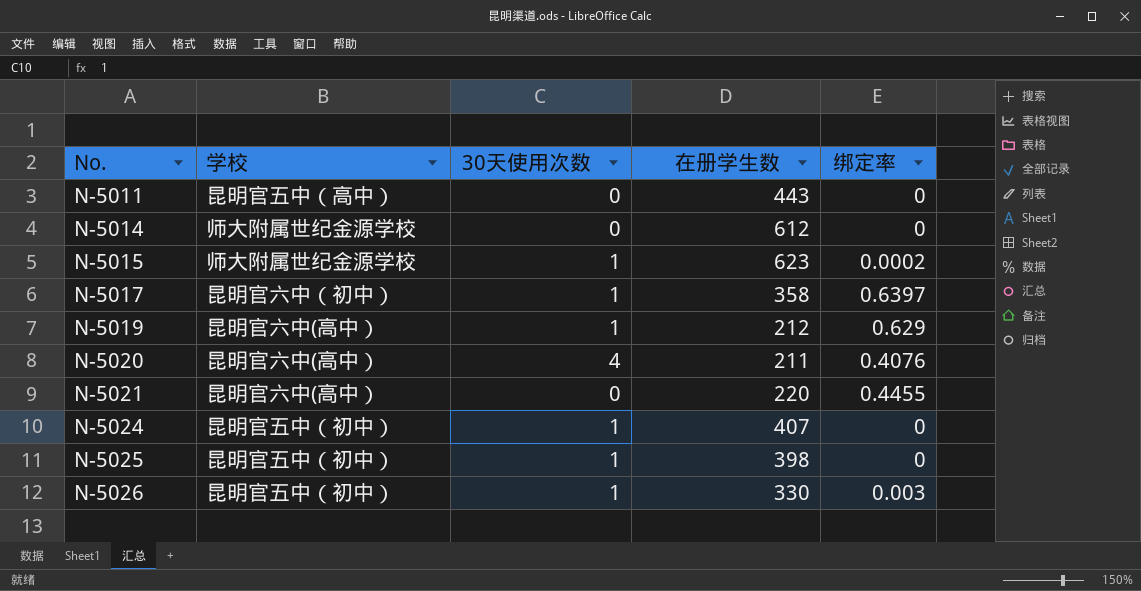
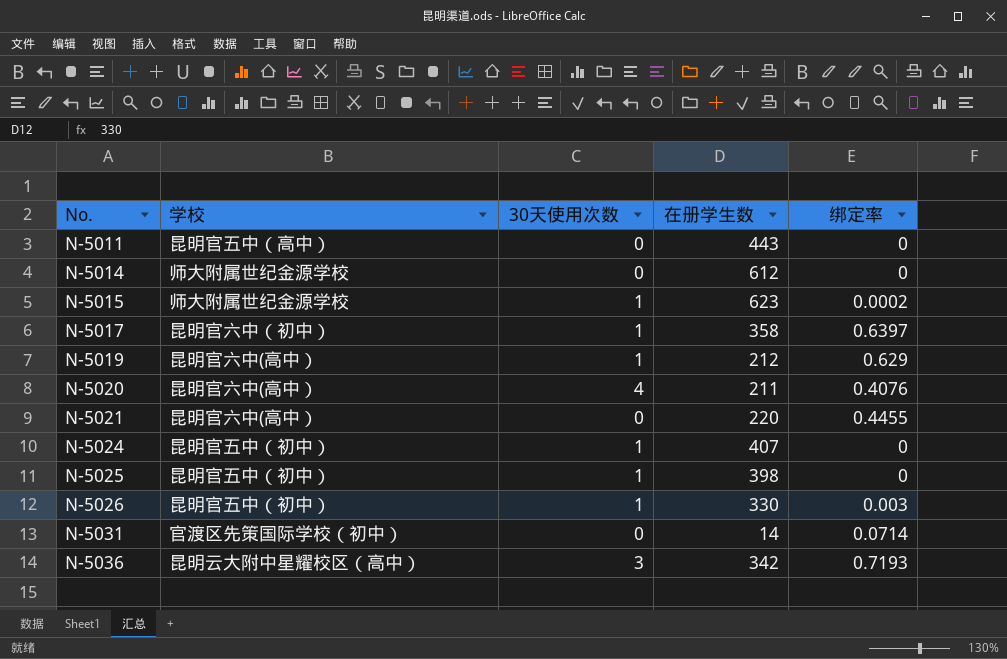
row N-5031: none -> 官渡区先策国际学校（初中） | 0 | 14 | 0.0714
row N-5036: none -> 昆明云大附中星耀校区（高中） | 3 | 342 | 0.7193

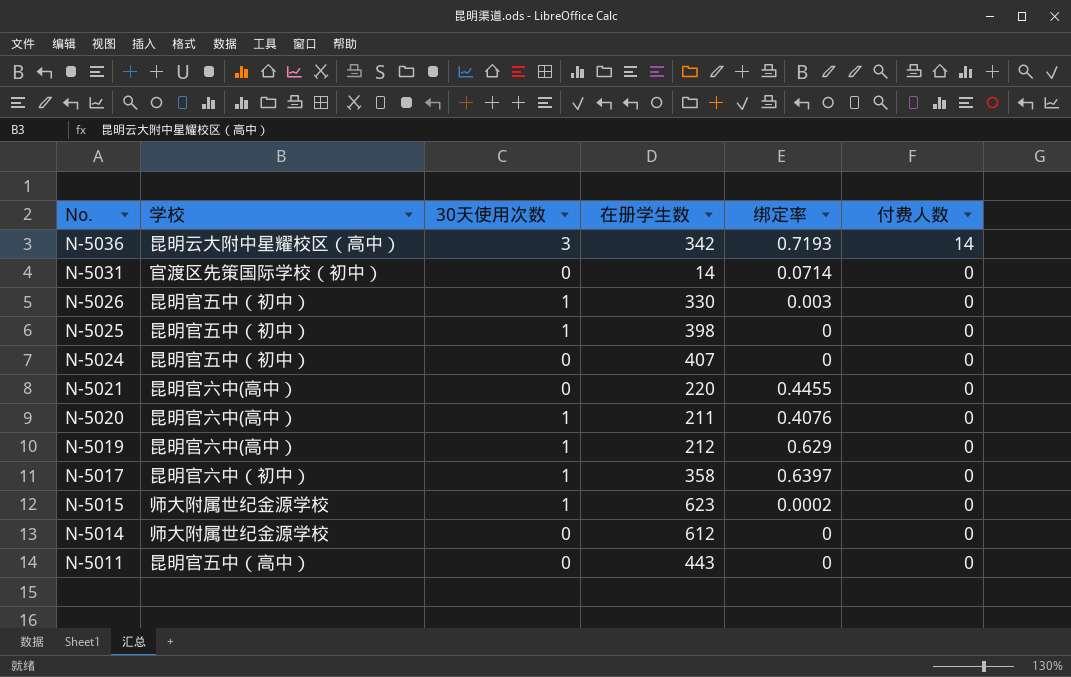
row order: No. ascending -> No. descending
column 付费人数 | position: none -> 6
N-5024 | 30天使用次数: 1 -> 0
N-5020 | 30天使用次数: 4 -> 1

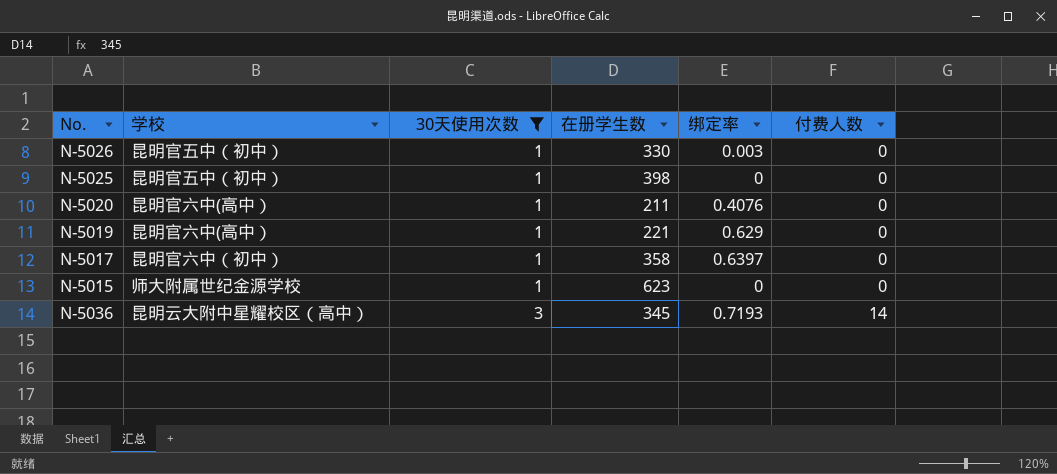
filter: none -> 30天使用次数 != 0
row order: No. descending -> 30天使用次数 ascending
N-5019 | 在册学生数: 212 -> 221
N-5015 | 绑定率: 0.0002 -> 0
N-5036 | 在册学生数: 342 -> 345

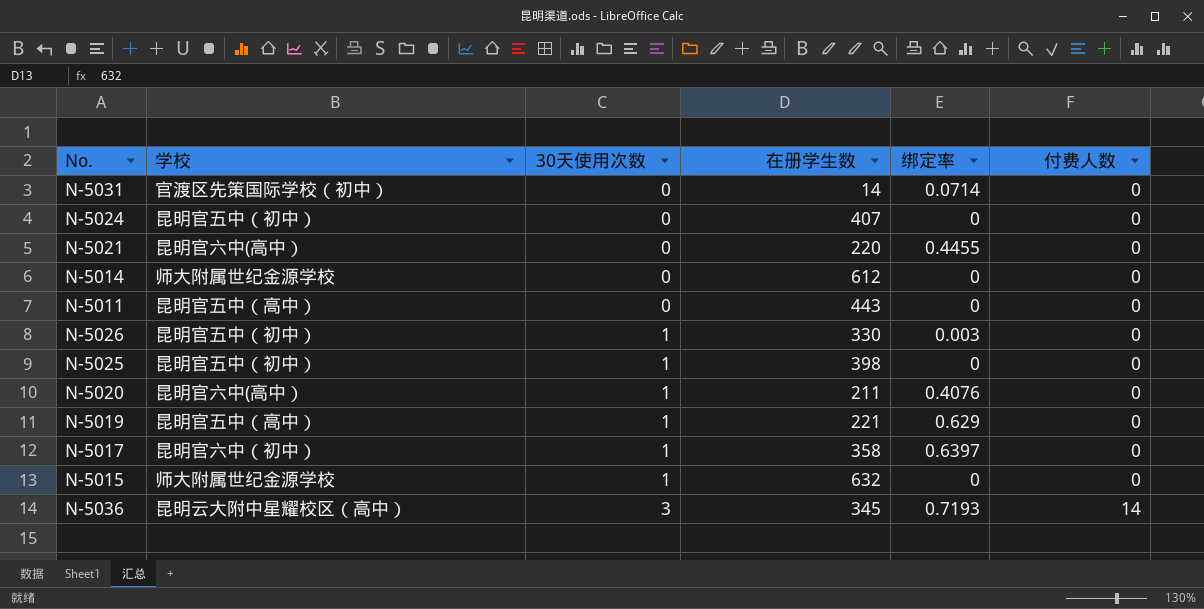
filter: 30天使用次数 != 0 -> none
N-5019 | 学校: 昆明官六中(高中） -> 昆明官五中（高中）
N-5015 | 在册学生数: 623 -> 632

